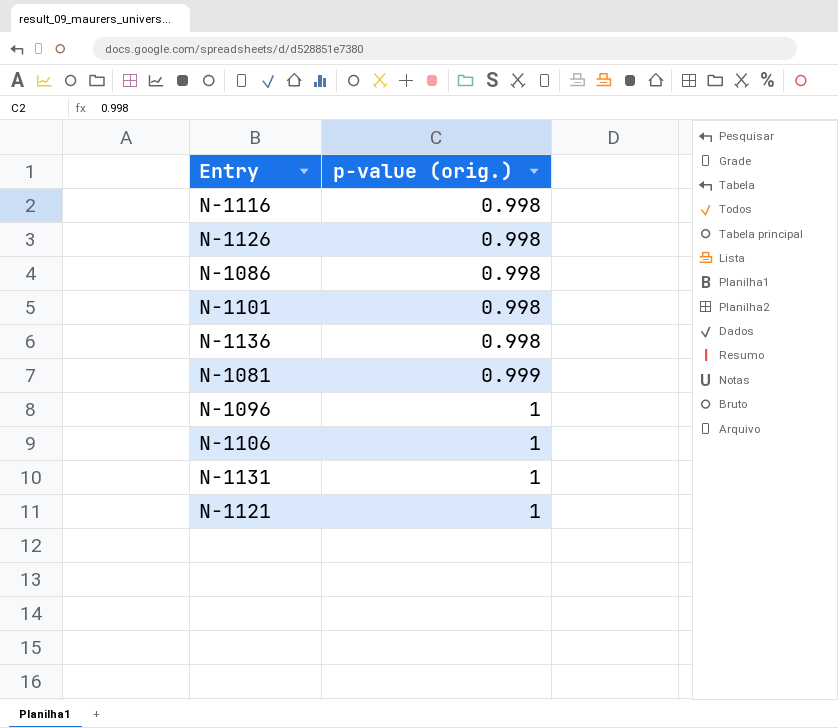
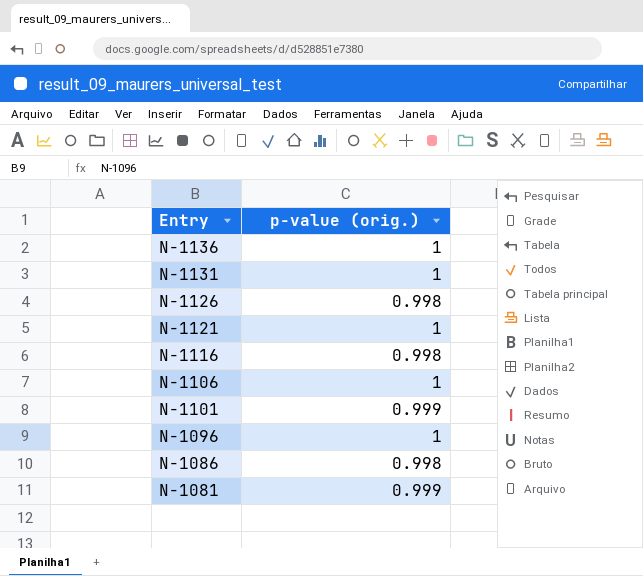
row order: p-value (orig.) ascending -> Entry descending
N-1136 | p-value (orig.): 0.998 -> 1
N-1101 | p-value (orig.): 0.998 -> 0.999

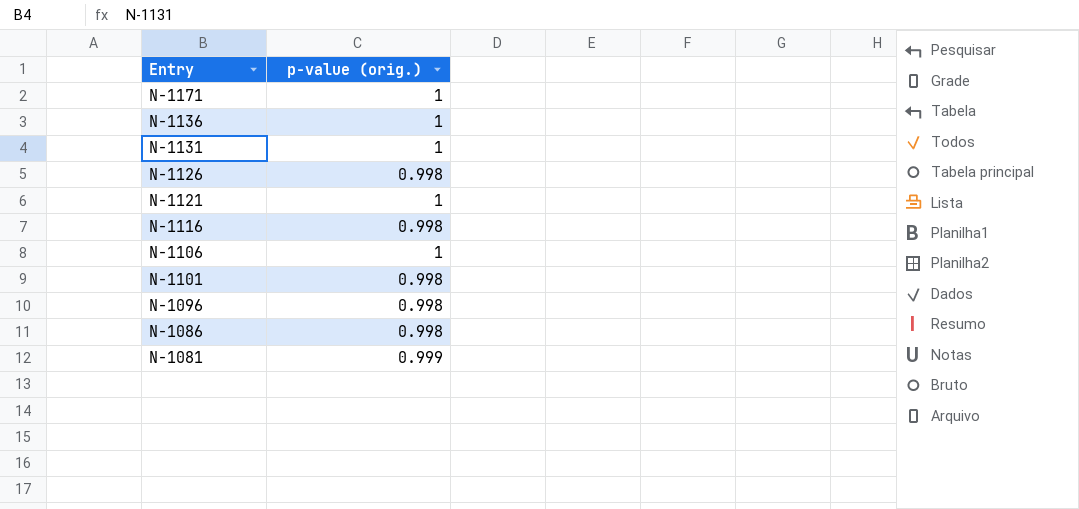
row N-1171: none -> 1
N-1101 | p-value (orig.): 0.999 -> 0.998
N-1096 | p-value (orig.): 1 -> 0.998

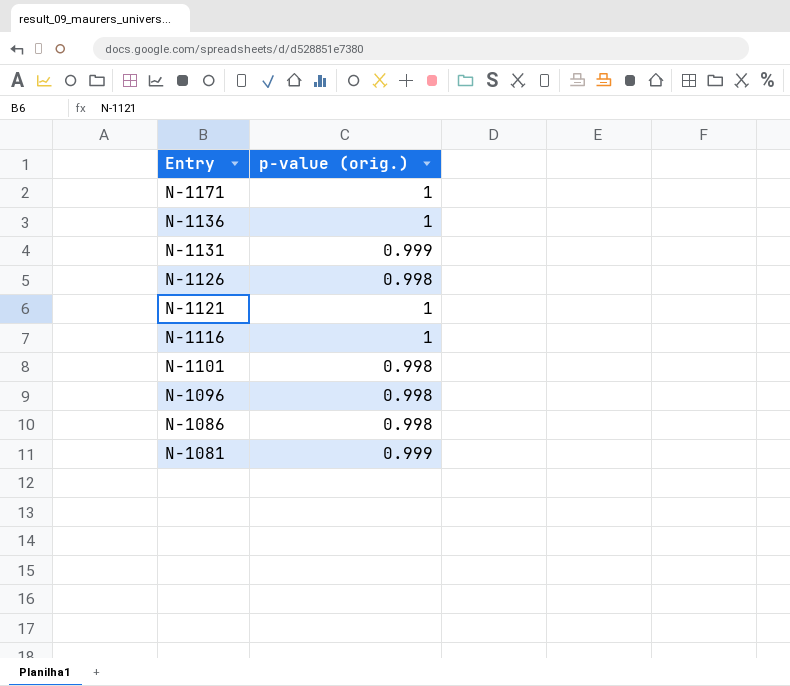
row N-1106: 1 -> none
N-1131 | p-value (orig.): 1 -> 0.999
N-1116 | p-value (orig.): 0.998 -> 1

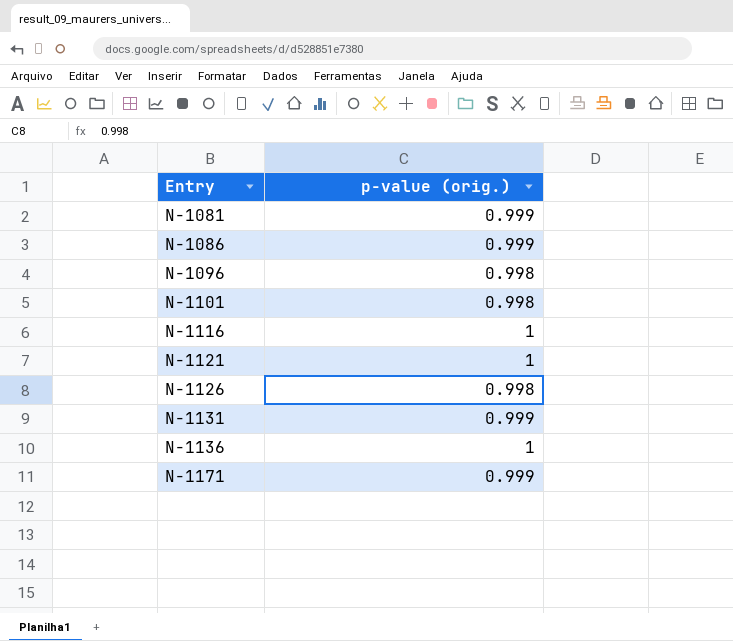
row order: Entry descending -> Entry ascending
N-1086 | p-value (orig.): 0.998 -> 0.999
N-1171 | p-value (orig.): 1 -> 0.999

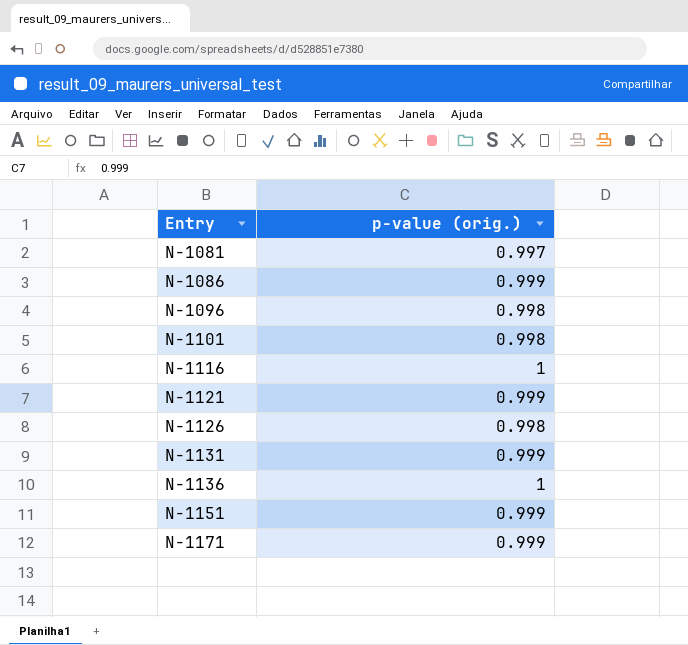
N-1081 | p-value (orig.): 0.999 -> 0.997
N-1121 | p-value (orig.): 1 -> 0.999
row N-1151: none -> 0.999

